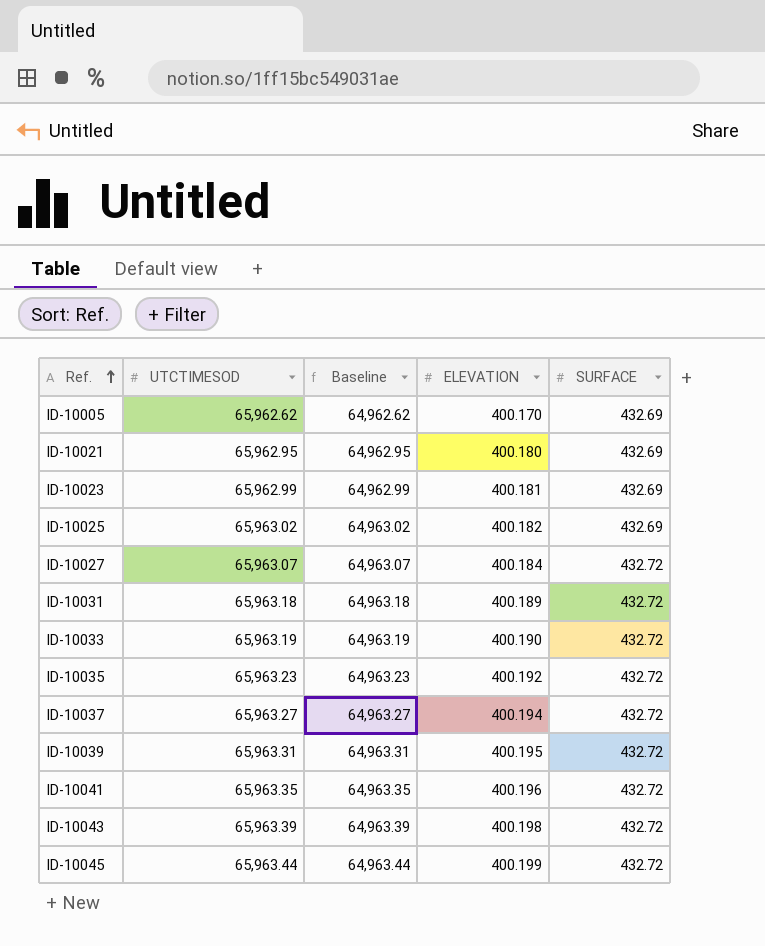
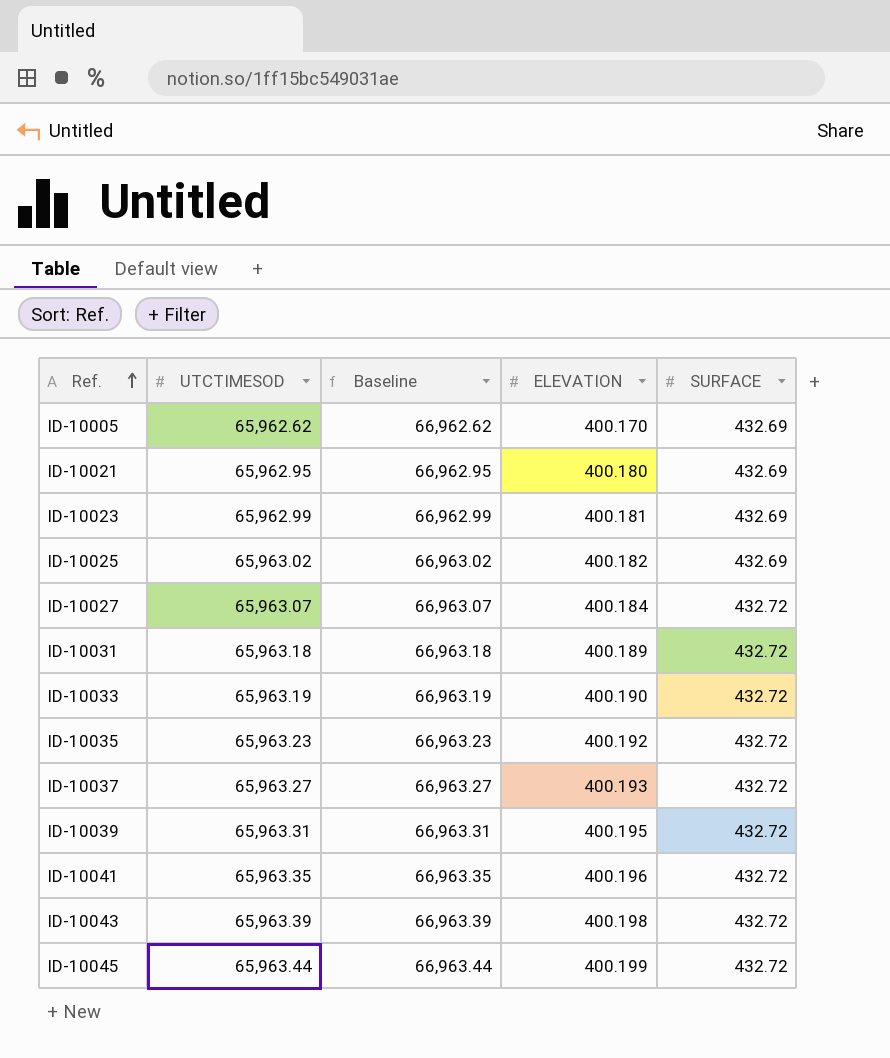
column Baseline | formula: [UTCTIMESOD] - 1000 -> [UTCTIMESOD] + 1000
ID-10037 | ELEVATION: 400.194 -> 400.193

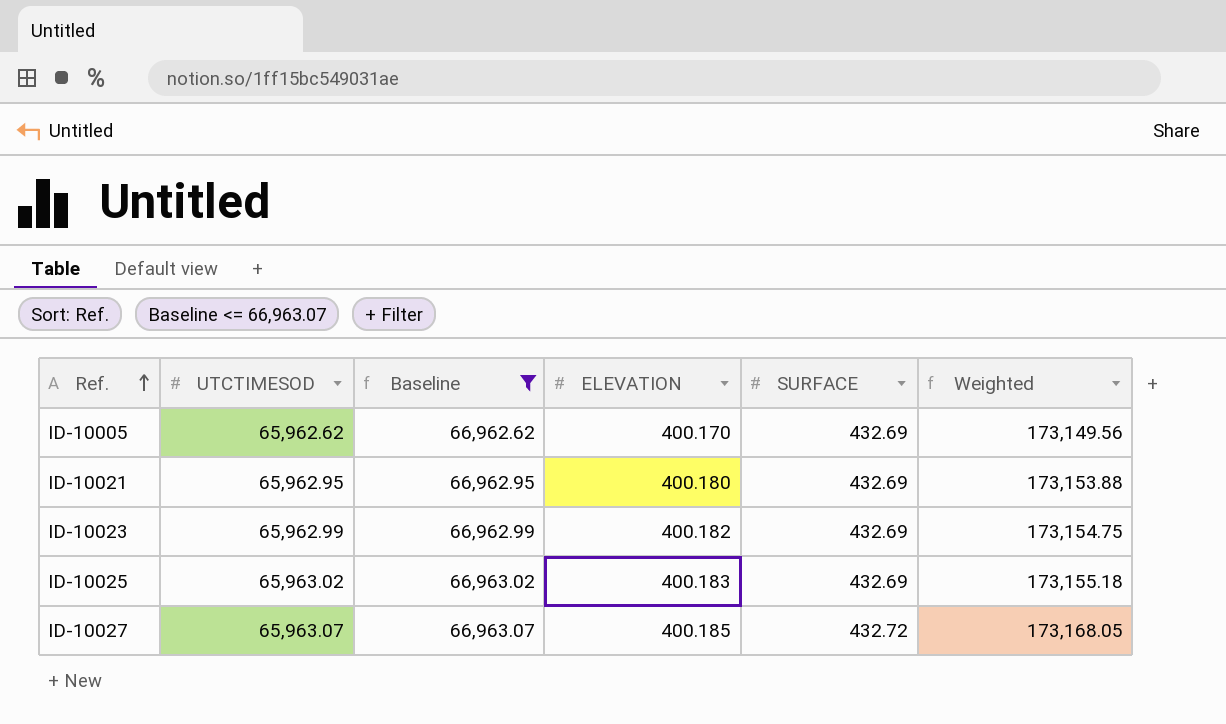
filter: none -> Baseline <= 66,963.07
column Weighted | formula: none -> [ELEVATION] * [SURFACE]
ID-10023 | ELEVATION: 400.181 -> 400.182
ID-10025 | ELEVATION: 400.182 -> 400.183
ID-10027 | ELEVATION: 400.184 -> 400.185

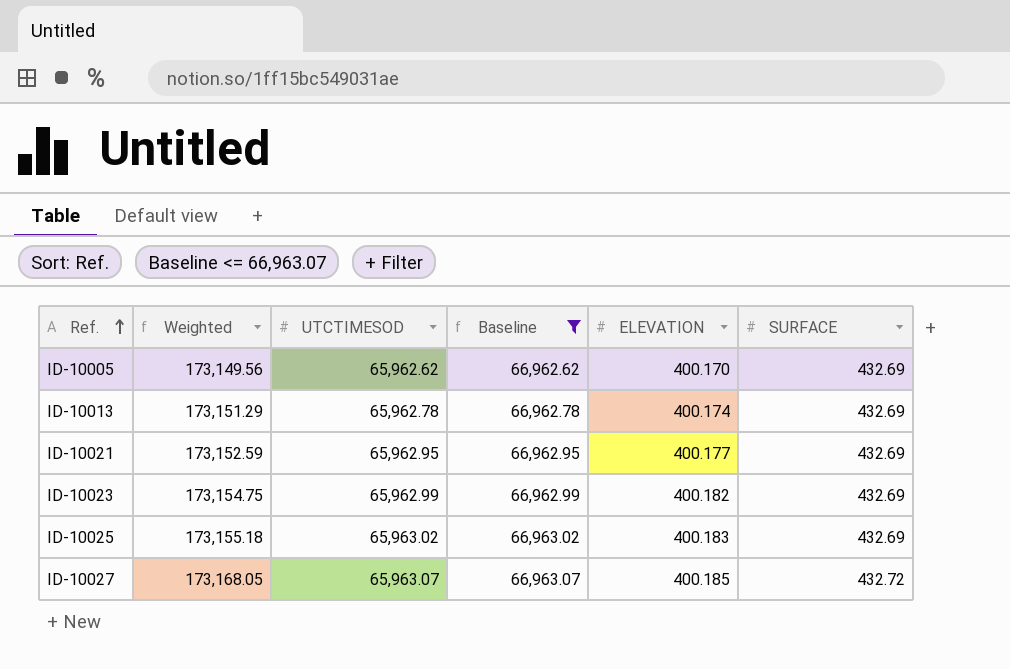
column Weighted | position: 6 -> 2
row ID-10013: none -> 173,151.29 | 65,962.78 | 66,962.78 | 400.174 | 432.69
ID-10021 | Weighted: 173,153.88 -> 173,152.59
ID-10021 | ELEVATION: 400.180 -> 400.177

